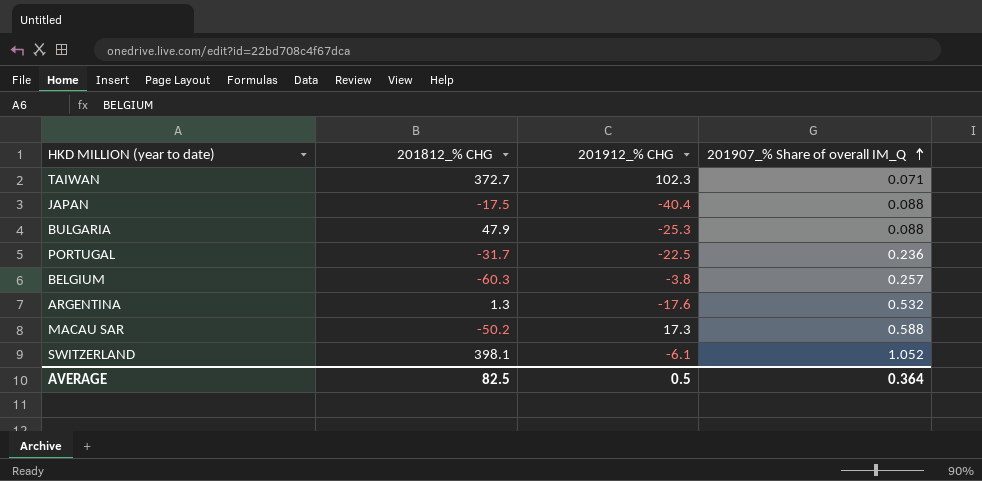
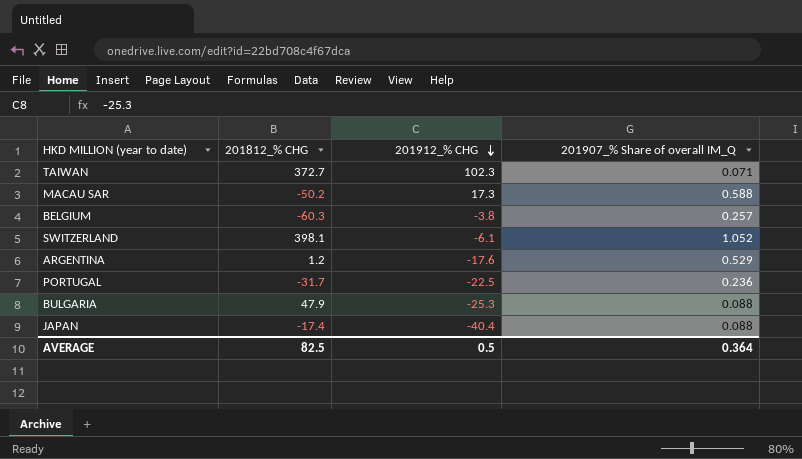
row order: 201907_% Share of overall IM_Q ascending -> 201912_% CHG descending
ARGENTINA | 201812_% CHG: 1.3 -> 1.2
ARGENTINA | 201907_% Share of overall IM_Q: 0.532 -> 0.529
JAPAN | 201812_% CHG: -17.5 -> -17.4

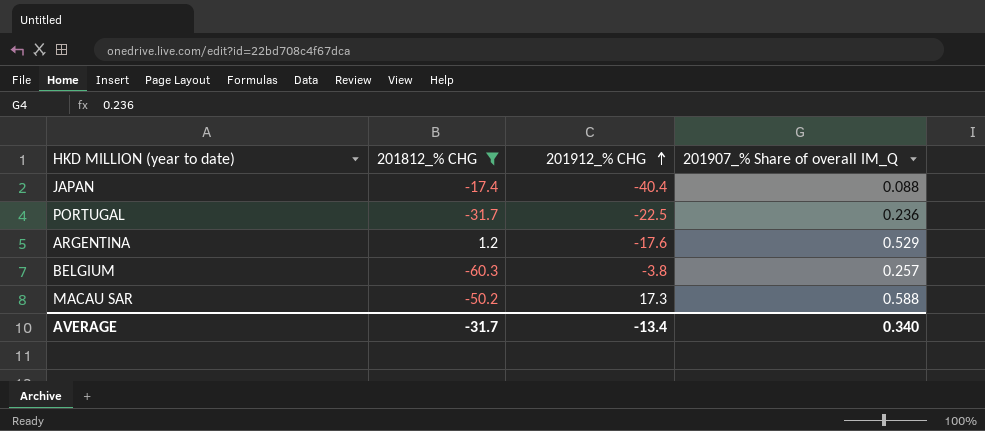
filter: none -> 201812_% CHG <= 1.2
row order: 201912_% CHG descending -> 201912_% CHG ascending
AVERAGE | 201812_% CHG: 82.5 -> -31.7
AVERAGE | 201912_% CHG: 0.5 -> -13.4
AVERAGE | 201907_% Share of overall IM_Q: 0.364 -> 0.340

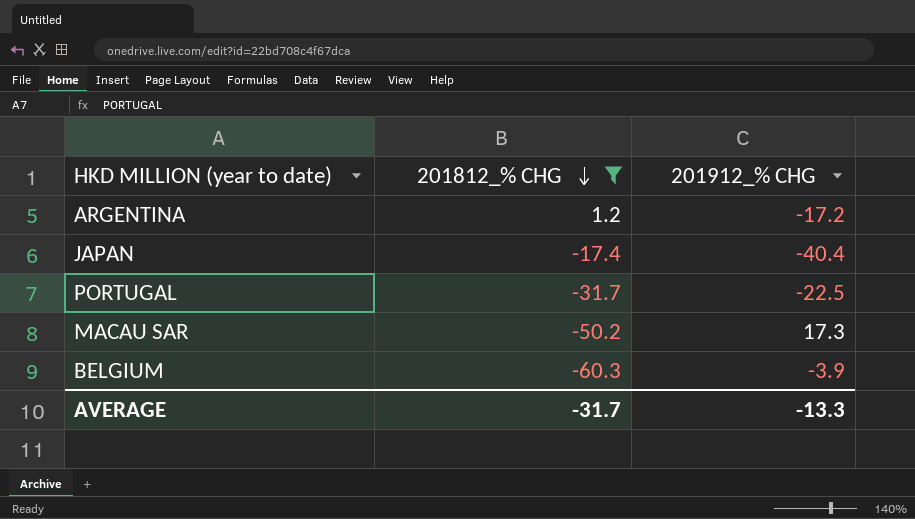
row order: 201912_% CHG ascending -> 201812_% CHG descending
column 201907_% Share of overall IM_Q | position: 4 -> none
ARGENTINA | 201912_% CHG: -17.6 -> -17.2
BELGIUM | 201912_% CHG: -3.8 -> -3.9
AVERAGE | 201912_% CHG: -13.4 -> -13.3

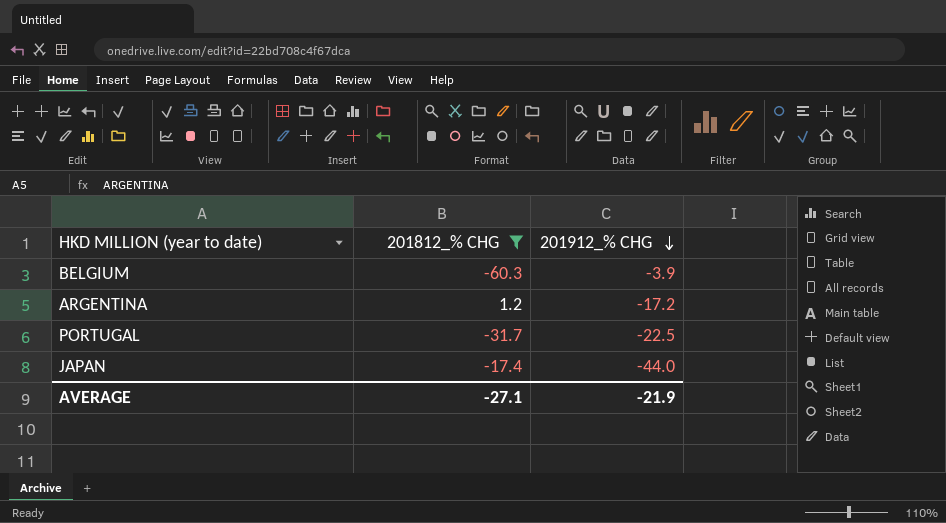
row order: 201812_% CHG descending -> 201912_% CHG descending
row MACAU SAR: -50.2 | 17.3 -> none
JAPAN | 201912_% CHG: -40.4 -> -44.0
AVERAGE | 201812_% CHG: -31.7 -> -27.1
AVERAGE | 201912_% CHG: -13.3 -> -21.9

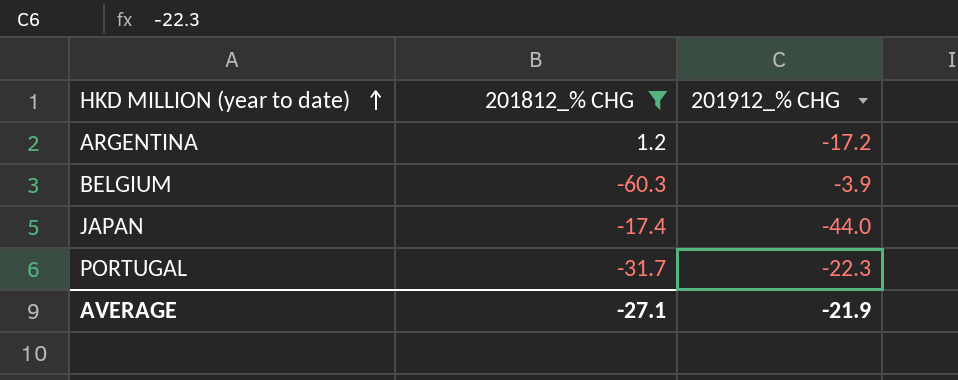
row order: 201912_% CHG descending -> HKD MILLION (year to date) ascending
PORTUGAL | 201912_% CHG: -22.5 -> -22.3

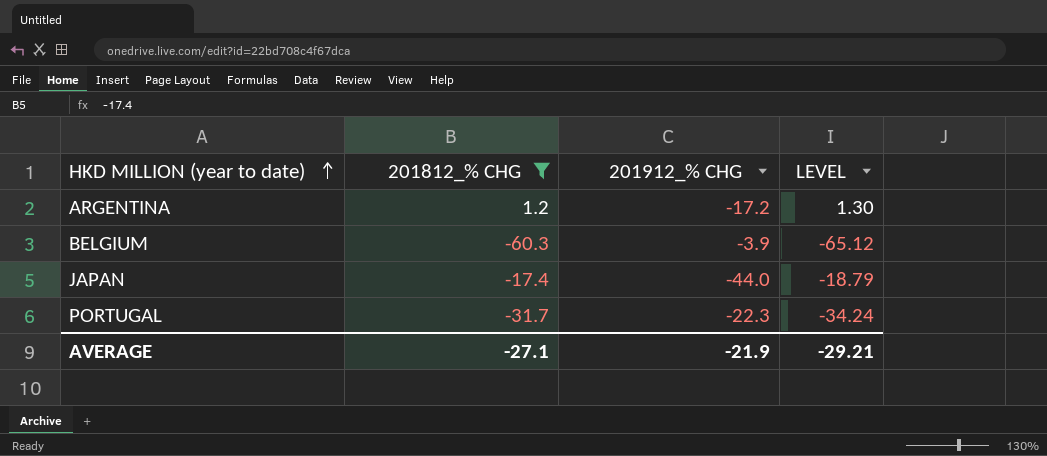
column LEVEL | formula: none -> [201812_% CHG] * 1.08

